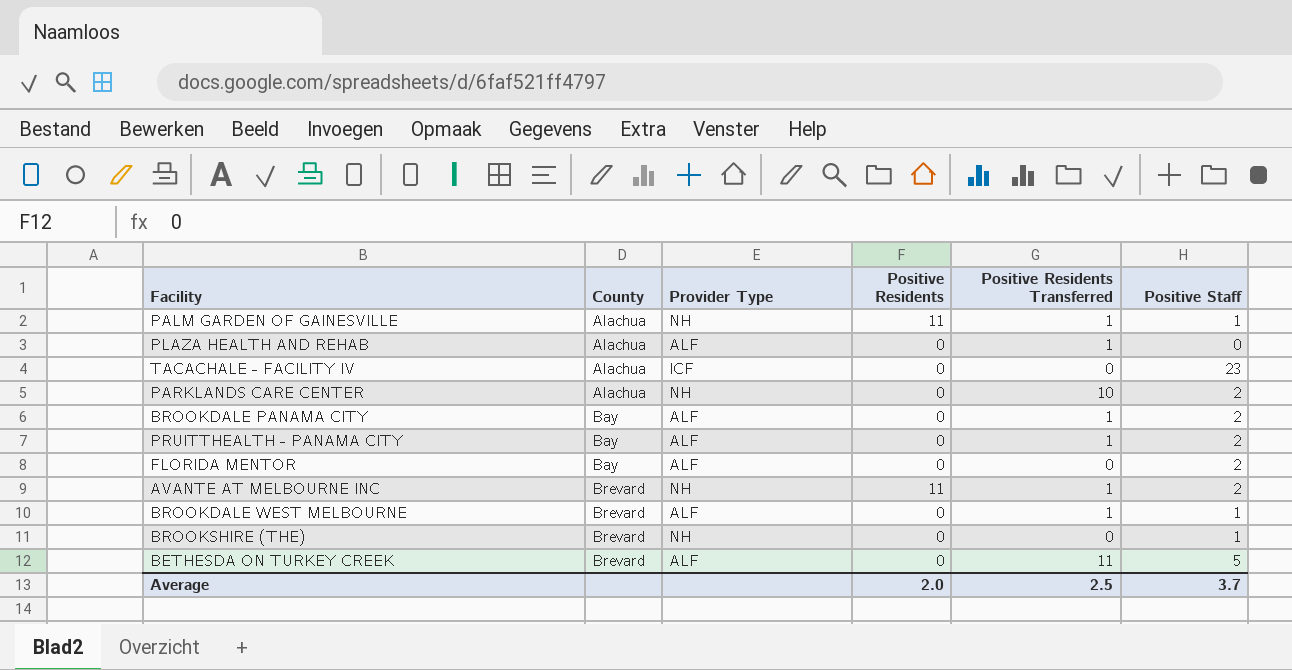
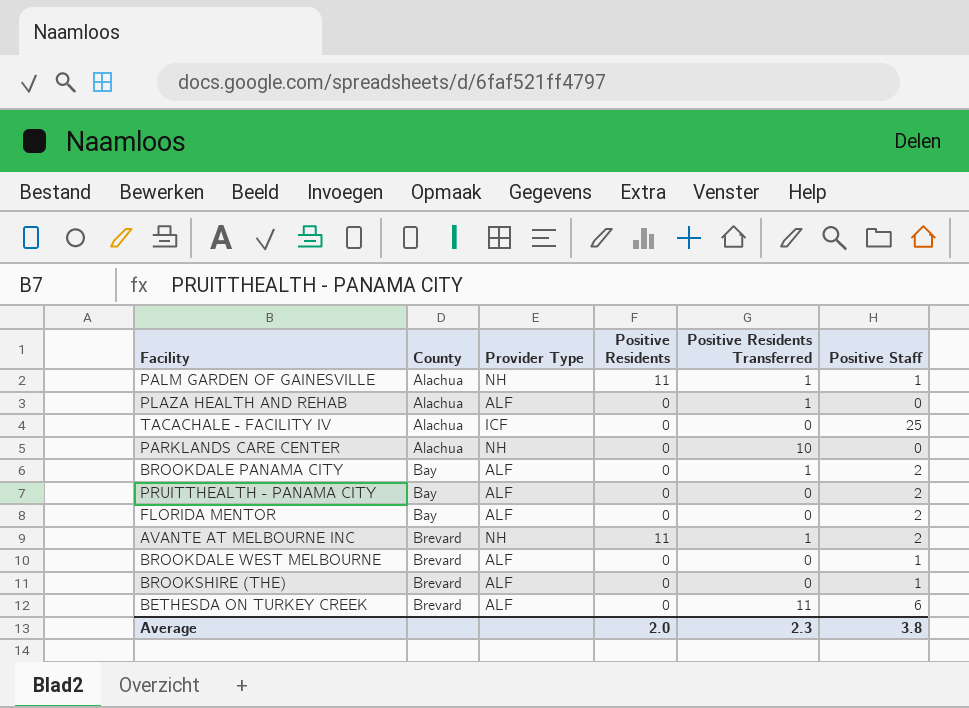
TACACHALE - FACILITY IV | Positive Staff: 23 -> 25
PARKLANDS CARE CENTER | Positive Staff: 2 -> 0
PRUITTHEALTH - PANAMA CITY | Positive Residents Transferred: 1 -> 0
BROOKDALE WEST MELBOURNE | Positive Residents Transferred: 1 -> 0
BROOKSHIRE (THE) | Provider Type: NH -> ALF
BETHESDA ON TURKEY CREEK | Positive Staff: 5 -> 6
Average | Positive Residents Transferred: 2.5 -> 2.3
Average | Positive Staff: 3.7 -> 3.8

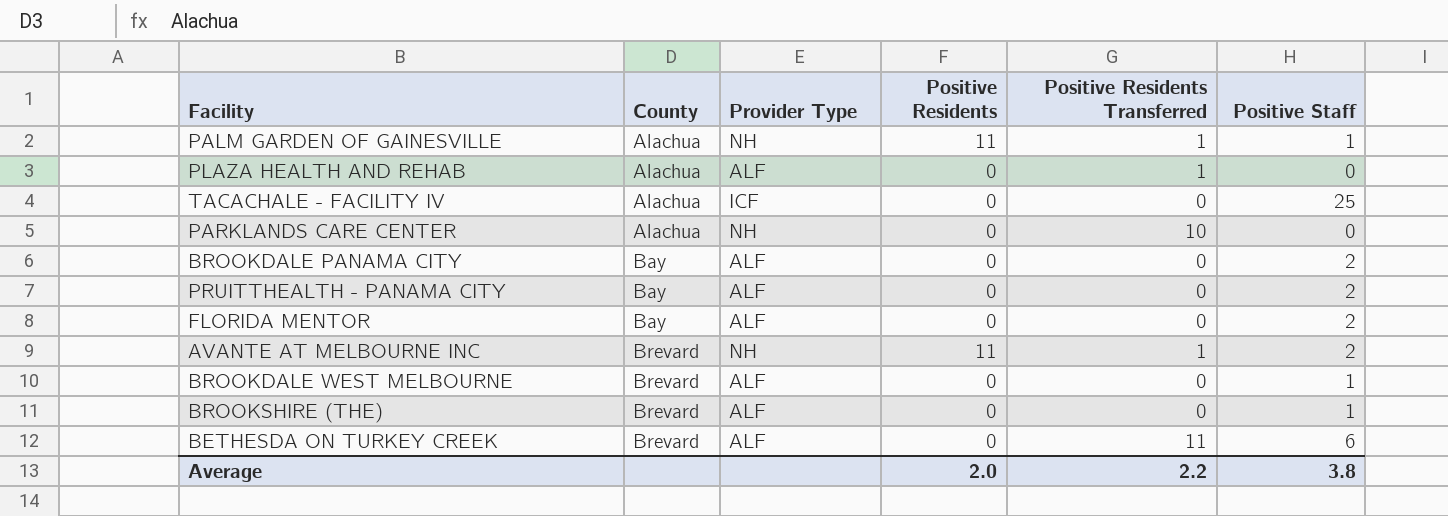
BROOKDALE PANAMA CITY | Positive Residents Transferred: 1 -> 0
Average | Positive Residents Transferred: 2.3 -> 2.2

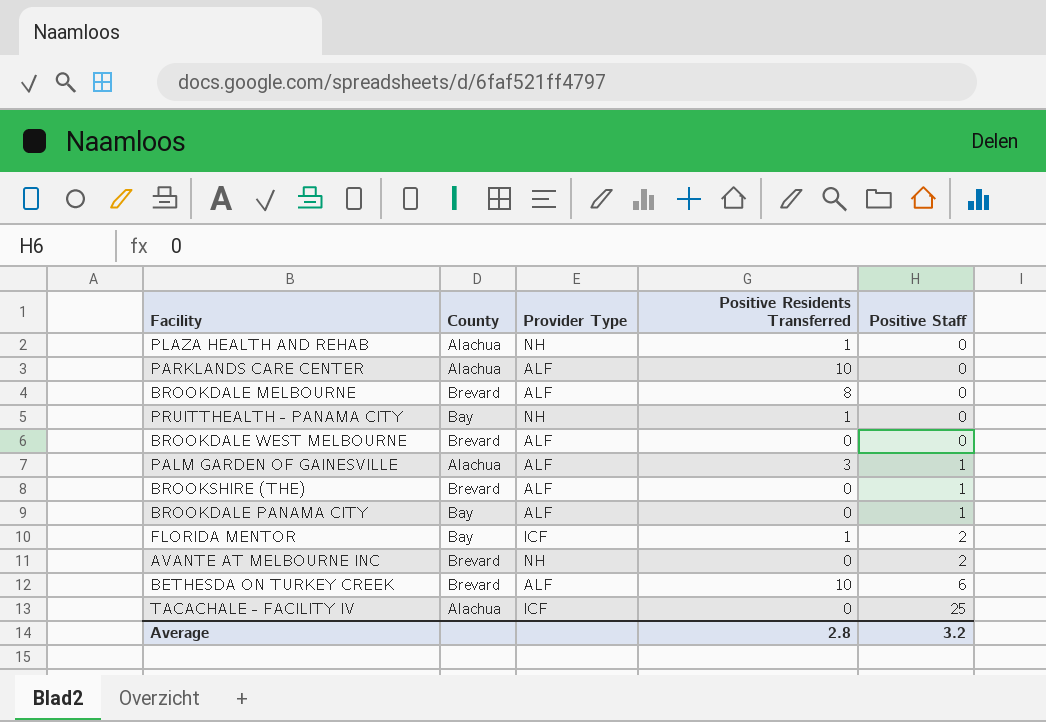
row order: County ascending -> Positive Staff ascending
column Positive Residents | position: 4 -> none
PLAZA HEALTH AND REHAB | Provider Type: ALF -> NH
PARKLANDS CARE CENTER | Provider Type: NH -> ALF
row BROOKDALE MELBOURNE: none -> Brevard | ALF | 8 | 0
PRUITTHEALTH - PANAMA CITY | Provider Type: ALF -> NH
PRUITTHEALTH - PANAMA CITY | Positive Residents Transferred: 0 -> 1
PRUITTHEALTH - PANAMA CITY | Positive Staff: 2 -> 0
BROOKDALE WEST MELBOURNE | Positive Staff: 1 -> 0
PALM GARDEN OF GAINESVILLE | Provider Type: NH -> ALF
PALM GARDEN OF GAINESVILLE | Positive Residents Transferred: 1 -> 3
BROOKDALE PANAMA CITY | Positive Staff: 2 -> 1
FLORIDA MENTOR | Provider Type: ALF -> ICF
FLORIDA MENTOR | Positive Residents Transferred: 0 -> 1
AVANTE AT MELBOURNE INC | Positive Residents Transferred: 1 -> 0
BETHESDA ON TURKEY CREEK | Positive Residents Transferred: 11 -> 10
Average | Positive Residents Transferred: 2.2 -> 2.8
Average | Positive Staff: 3.8 -> 3.2

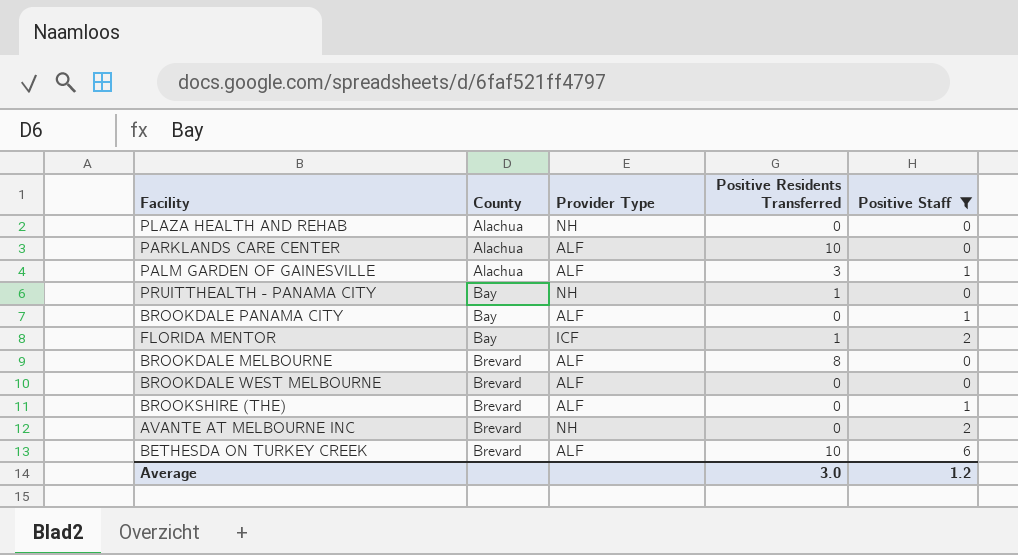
filter: none -> Positive Staff != 25
row order: Positive Staff ascending -> County ascending
PLAZA HEALTH AND REHAB | Positive Residents Transferred: 1 -> 0
Average | Positive Residents Transferred: 2.8 -> 3.0
Average | Positive Staff: 3.2 -> 1.2

